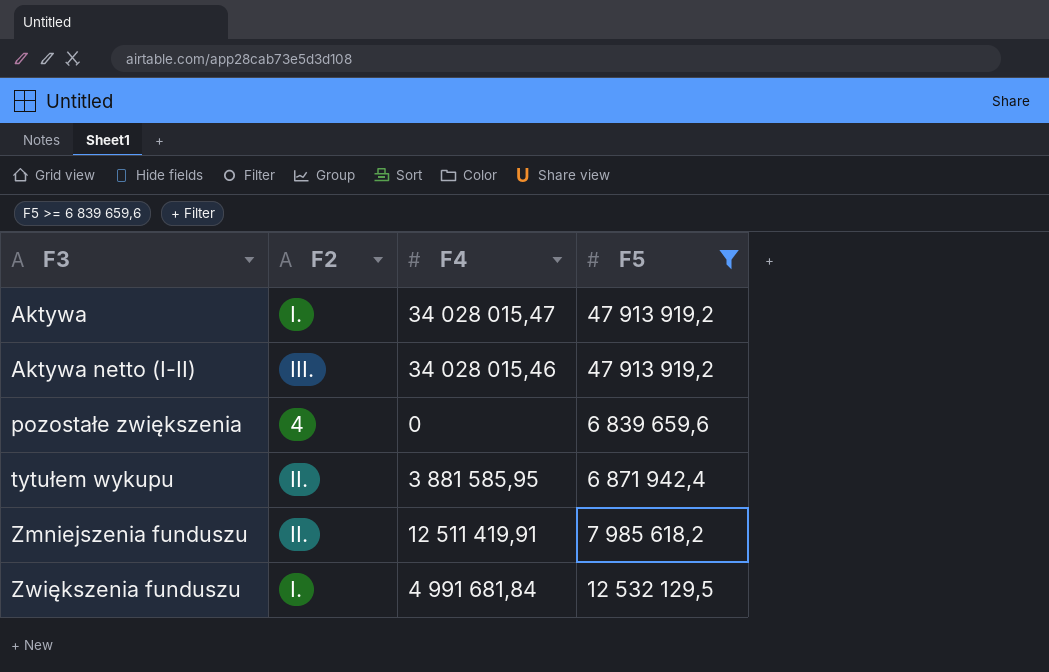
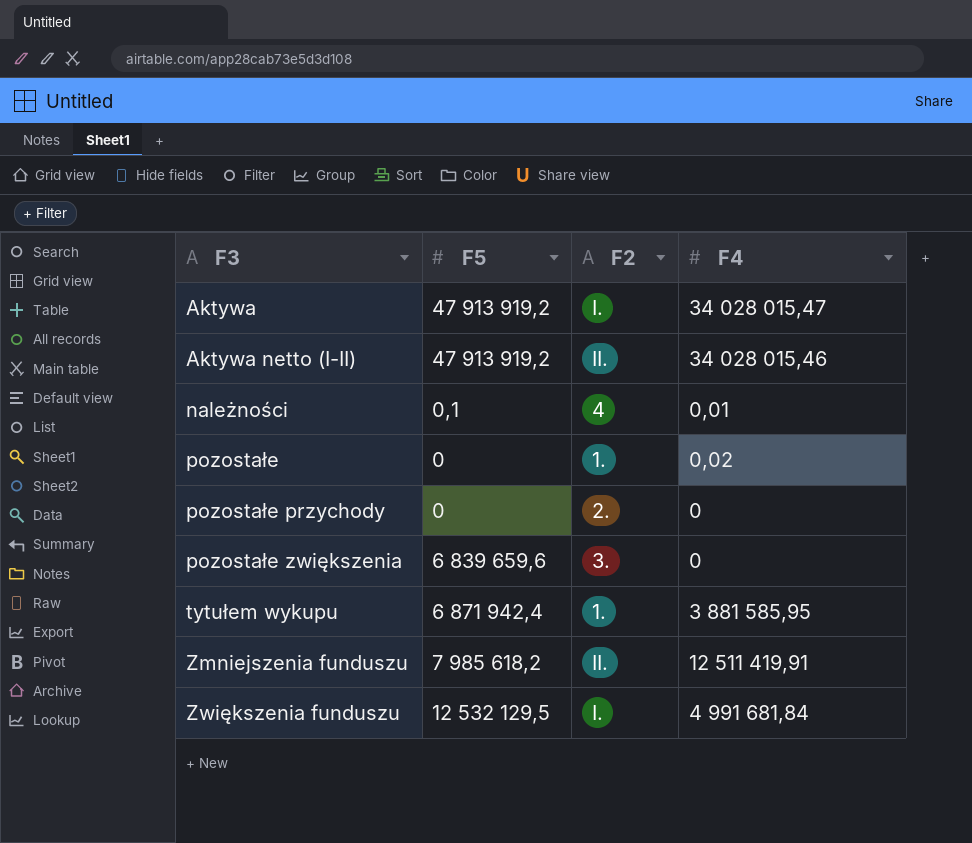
filter: F5 >= 6 839 659,6 -> none
column F5 | position: 4 -> 2
Aktywa netto (I-II) | F2: III. -> II.
pozostałe zwiększenia | F2: 4 -> 3.
tytułem wykupu | F2: II. -> 1.

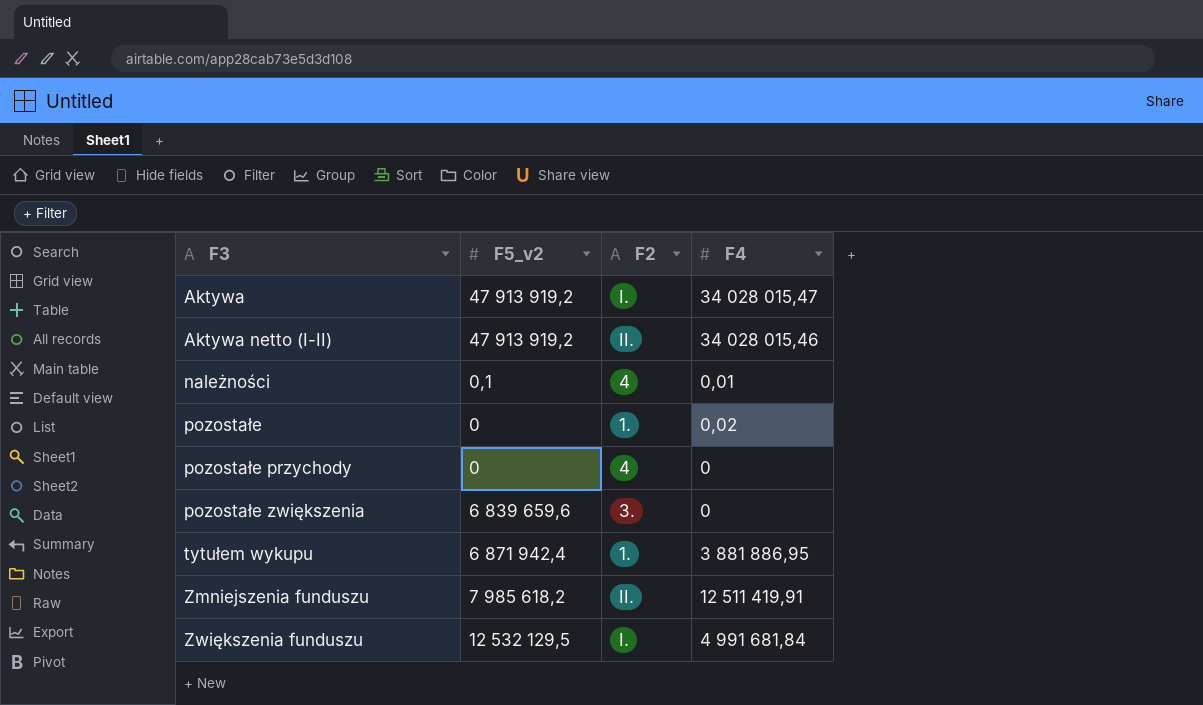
column name: F5 -> F5_v2
pozostałe przychody | F2: 2. -> 4
tytułem wykupu | F4: 3 881 585,95 -> 3 881 886,95

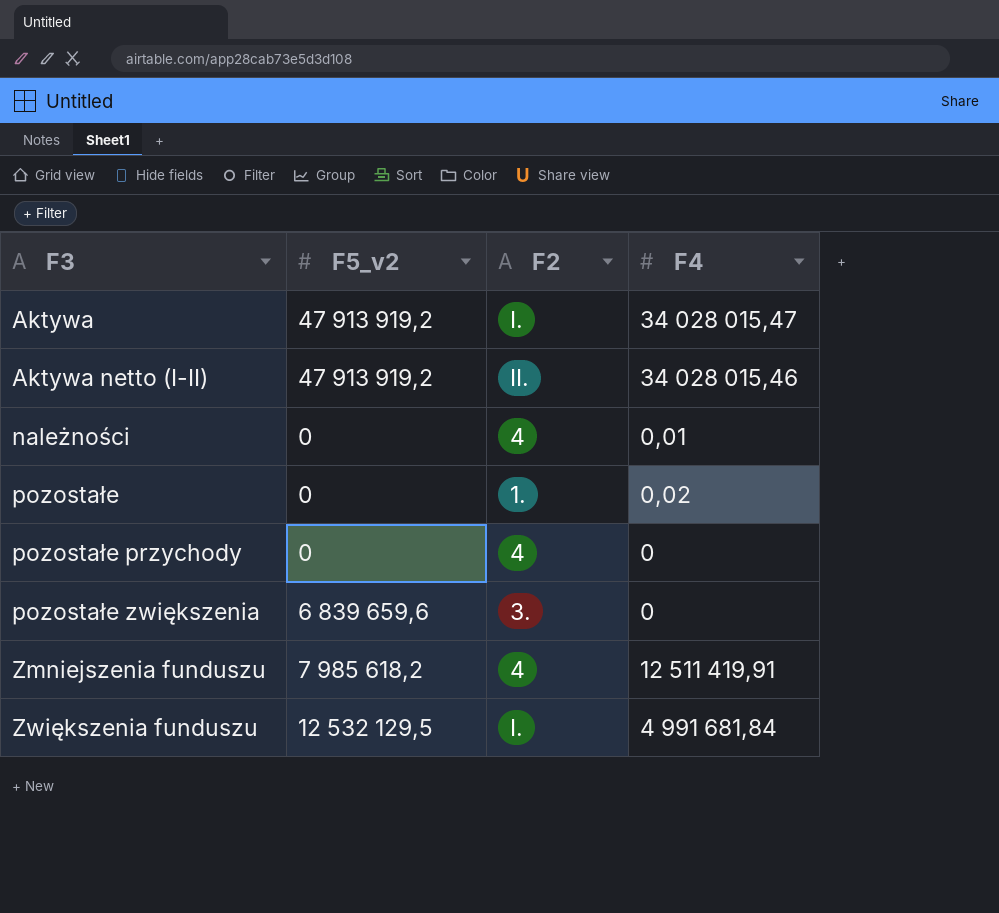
row tytułem wykupu: 6 871 942,4 | 1. | 3 881 886,95 -> none
należności | F5_v2: 0,1 -> 0
Zmniejszenia funduszu | F2: II. -> 4

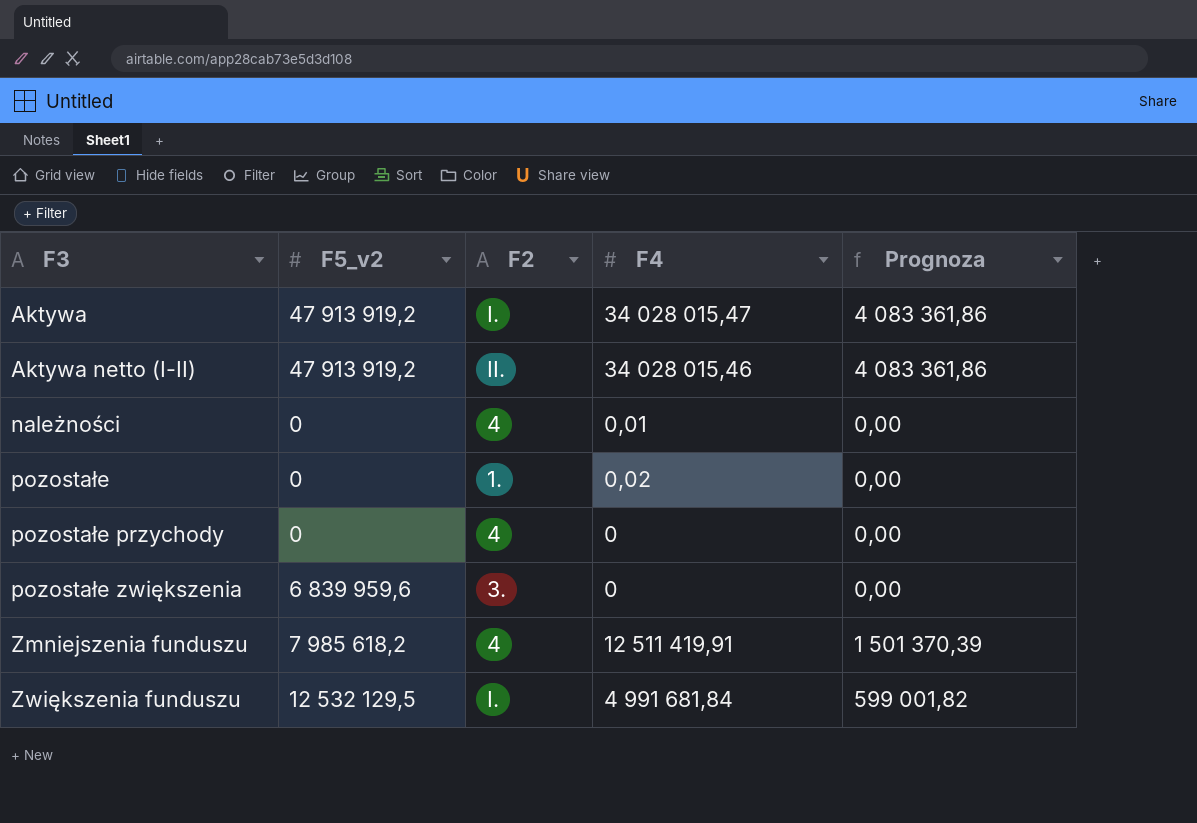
column Prognoza | formula: none -> [F4] * 0,12
pozostałe zwiększenia | F5_v2: 6 839 659,6 -> 6 839 959,6

